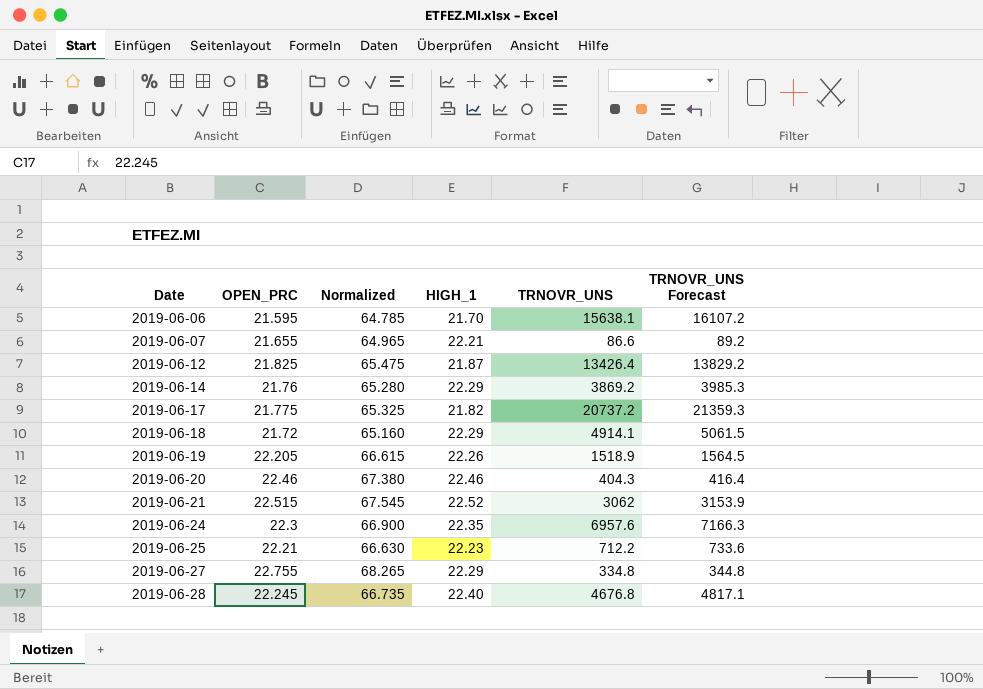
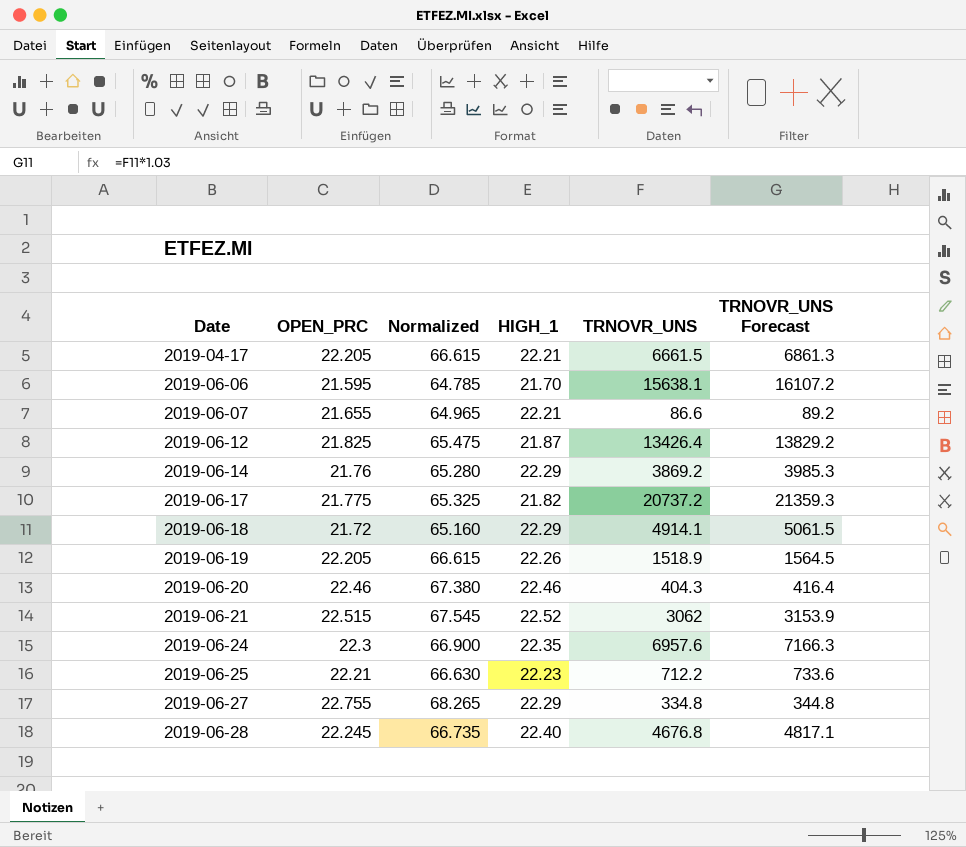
row 2019-04-17: none -> 22.205 | 66.615 | 22.21 | 6661.5 | 6861.3

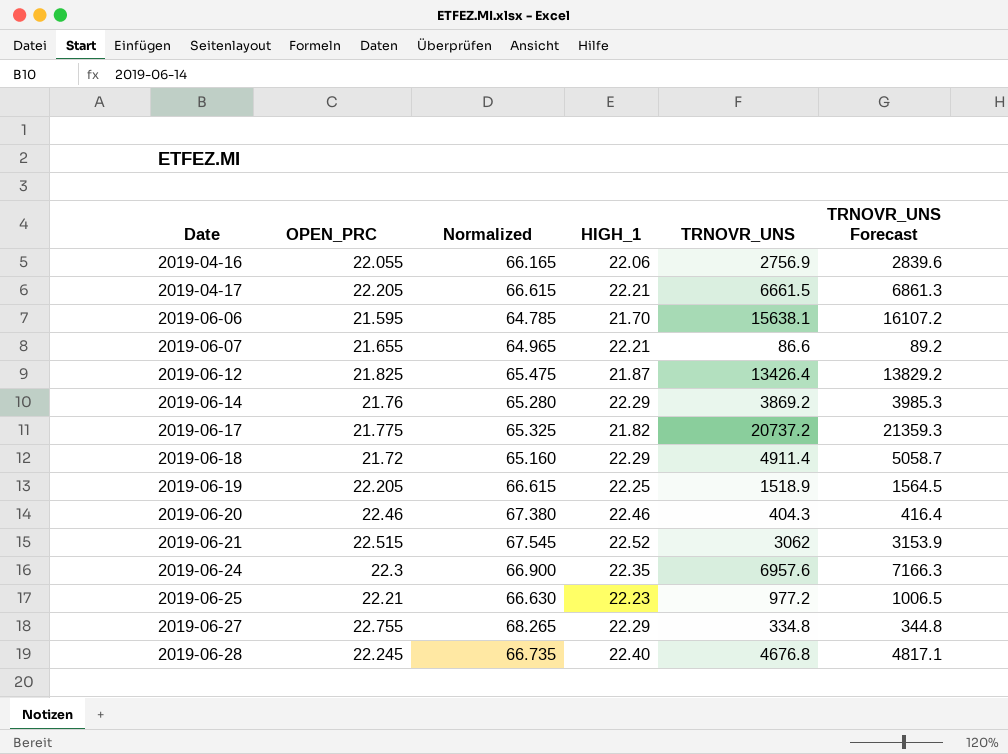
row 2019-04-16: none -> 22.055 | 66.165 | 22.06 | 2756.9 | 2839.6
2019-06-18 | TRNOVR_UNS: 4914.1 -> 4911.4
2019-06-18 | TRNOVR_UNS Forecast: 5061.5 -> 5058.7
2019-06-19 | HIGH_1: 22.26 -> 22.25
2019-06-25 | TRNOVR_UNS: 712.2 -> 977.2
2019-06-25 | TRNOVR_UNS Forecast: 733.6 -> 1006.5

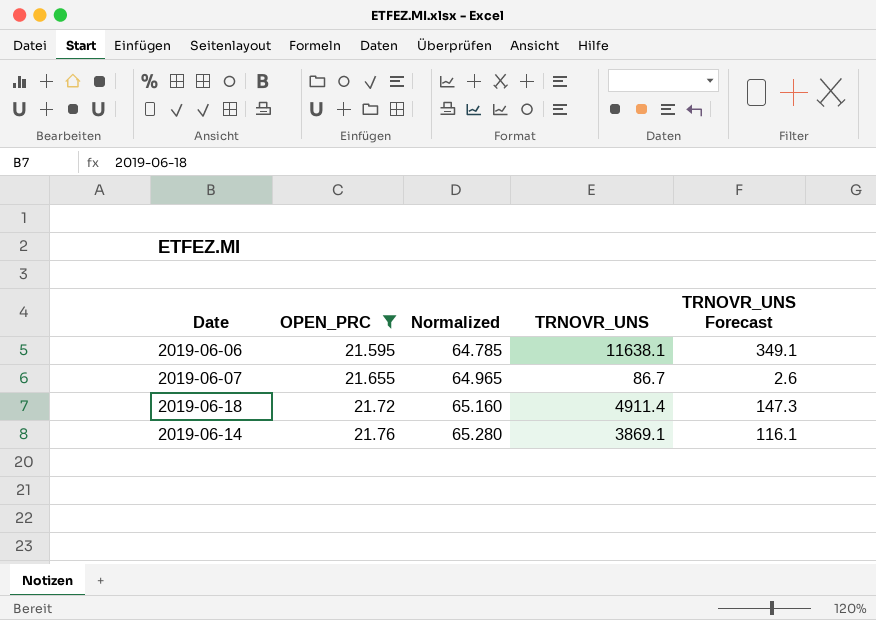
filter: none -> OPEN_PRC <= 21.76
row order: Date ascending -> OPEN_PRC ascending
column HIGH_1 | position: 4 -> none
column TRNOVR_UNS Forecast | formula: [TRNOVR_UNS] * 1.03 -> [TRNOVR_UNS] * 0.03
2019-06-06 | TRNOVR_UNS: 15638.1 -> 11638.1
2019-06-07 | TRNOVR_UNS: 86.6 -> 86.7
2019-06-14 | TRNOVR_UNS: 3869.2 -> 3869.1

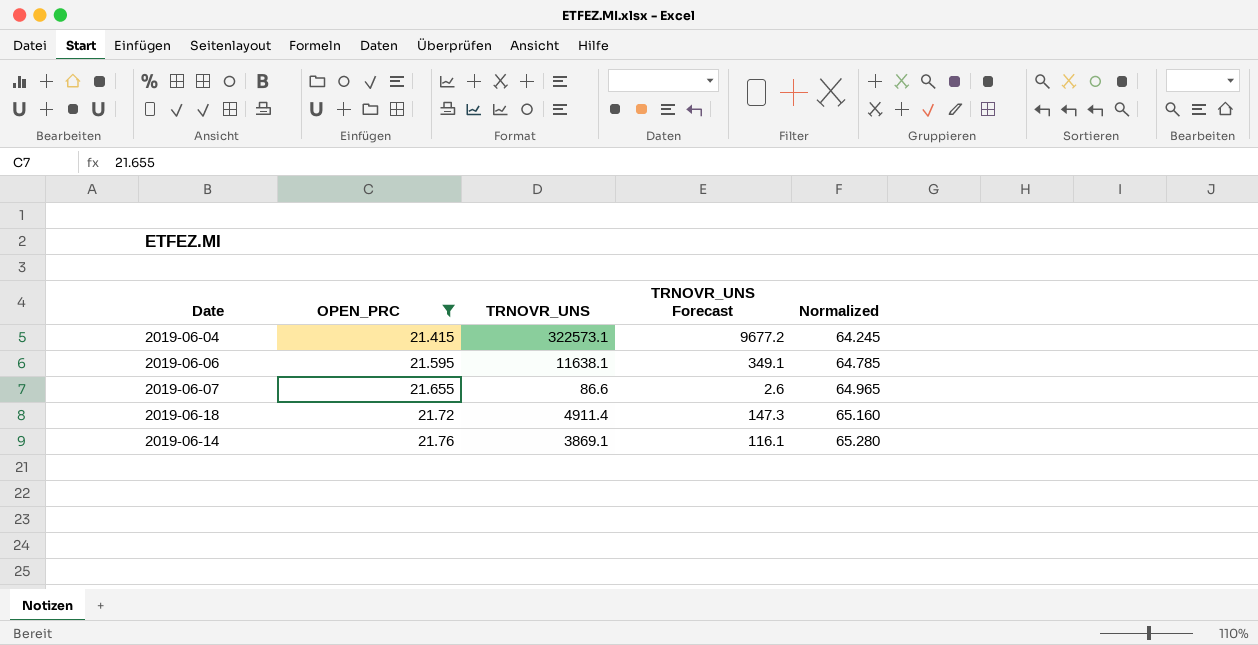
column Normalized | position: 3 -> 5
row 2019-06-04: none -> 21.415 | 322573.1 | 9677.2 | 64.245
2019-06-07 | TRNOVR_UNS: 86.7 -> 86.6

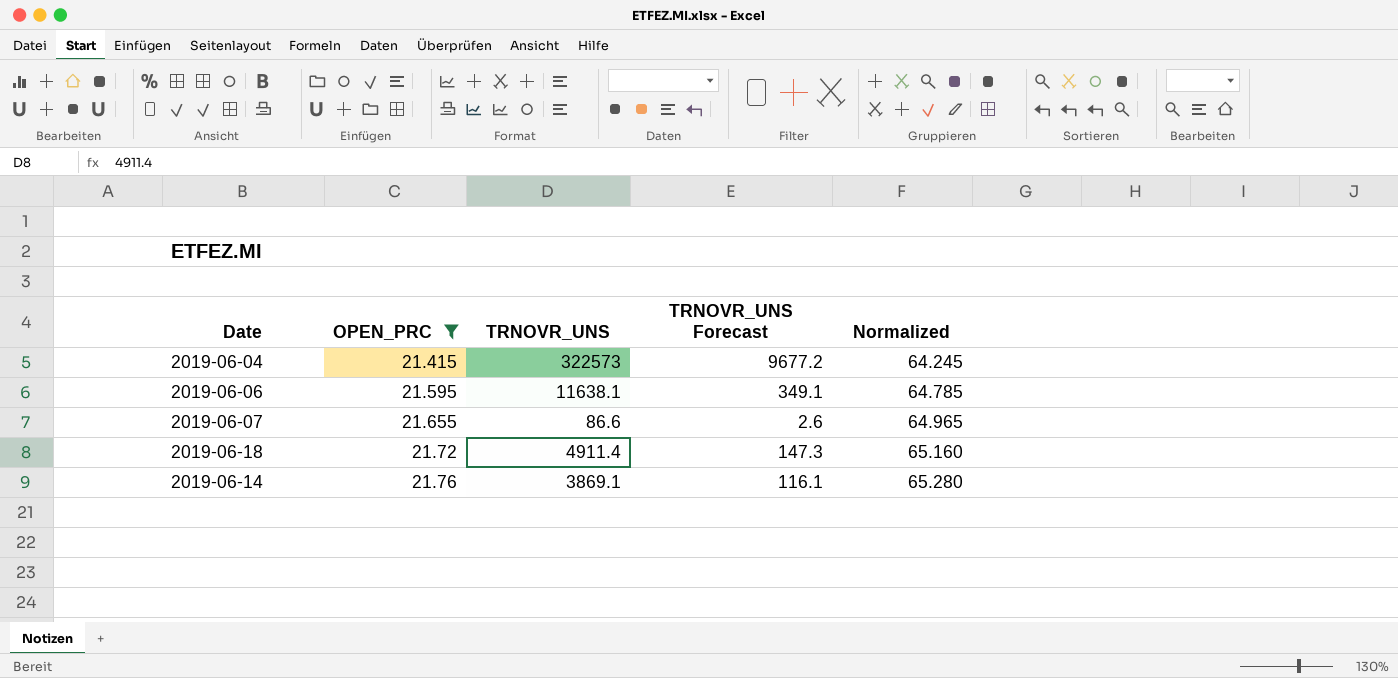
2019-06-04 | TRNOVR_UNS: 322573.1 -> 322573

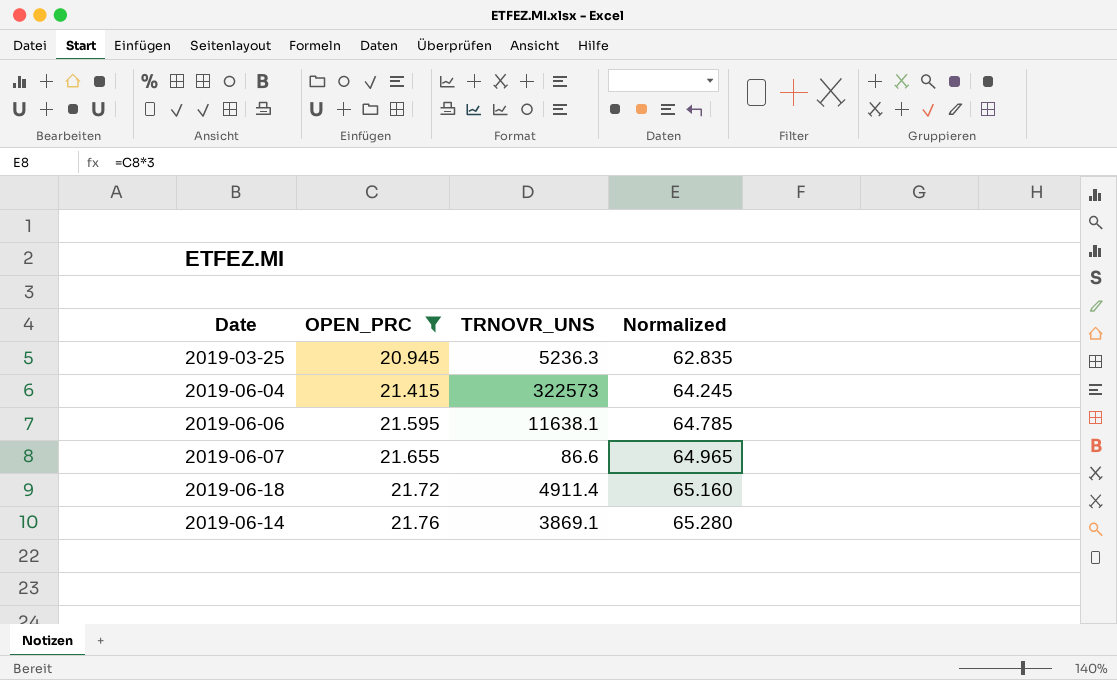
column TRNOVR_UNS Forecast | formula: [TRNOVR_UNS] * 0.03 -> none
row 2019-03-25: none -> 20.945 | 5236.3 | 62.835

